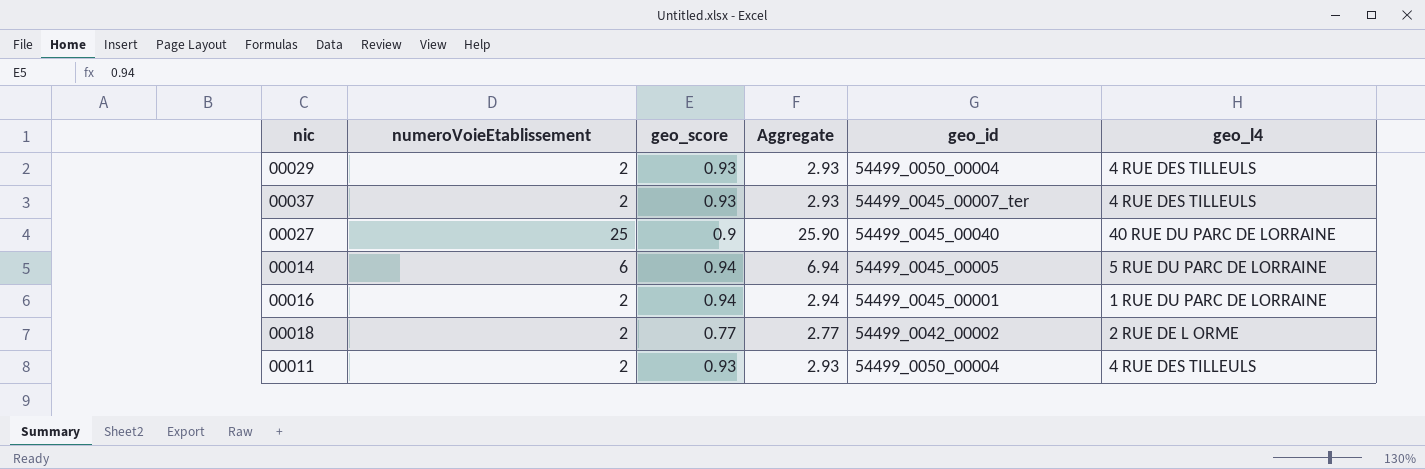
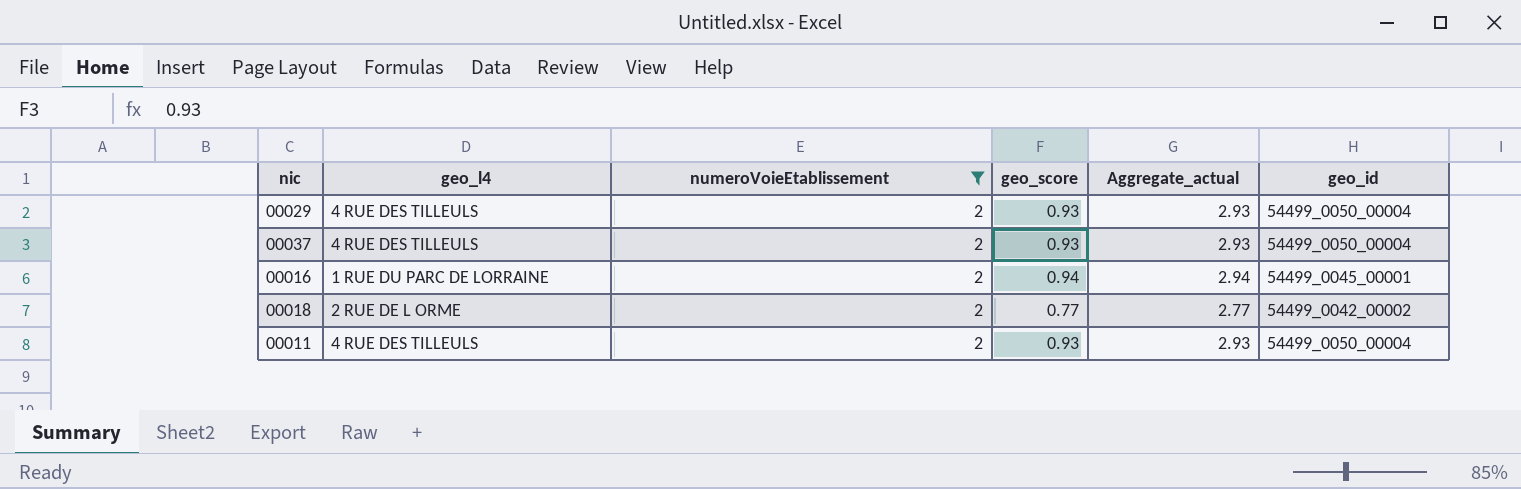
filter: none -> numeroVoieEtablissement = 2
column geo_l4 | position: 6 -> 2
column name: Aggregate -> Aggregate_actual
00037 | geo_id: 54499_0045_00007_ter -> 54499_0050_00004

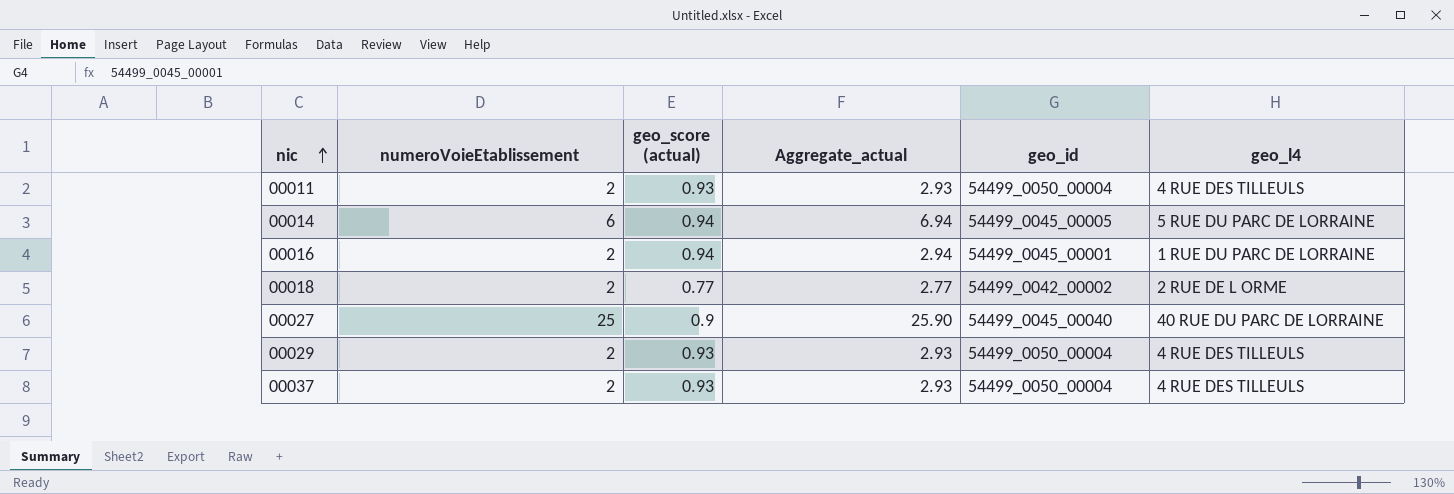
filter: numeroVoieEtablissement = 2 -> none
row order: none -> nic ascending
column name: geo_score -> geo_score (actual)
column geo_l4 | position: 2 -> 6

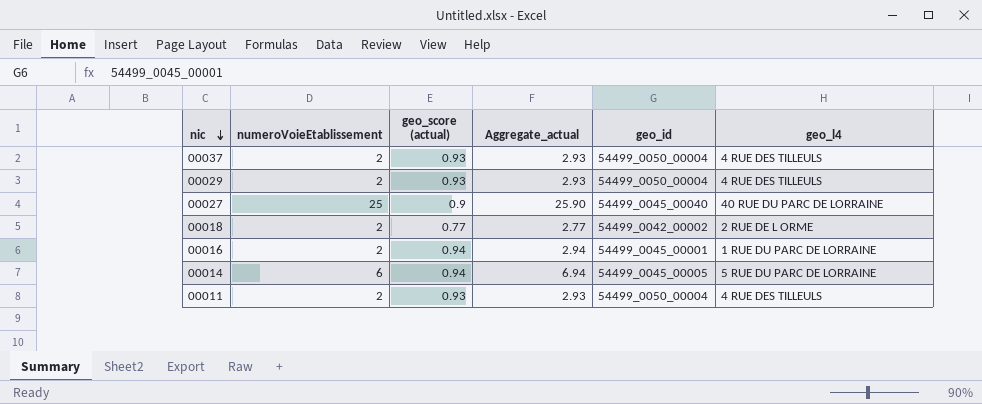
row order: nic ascending -> nic descending

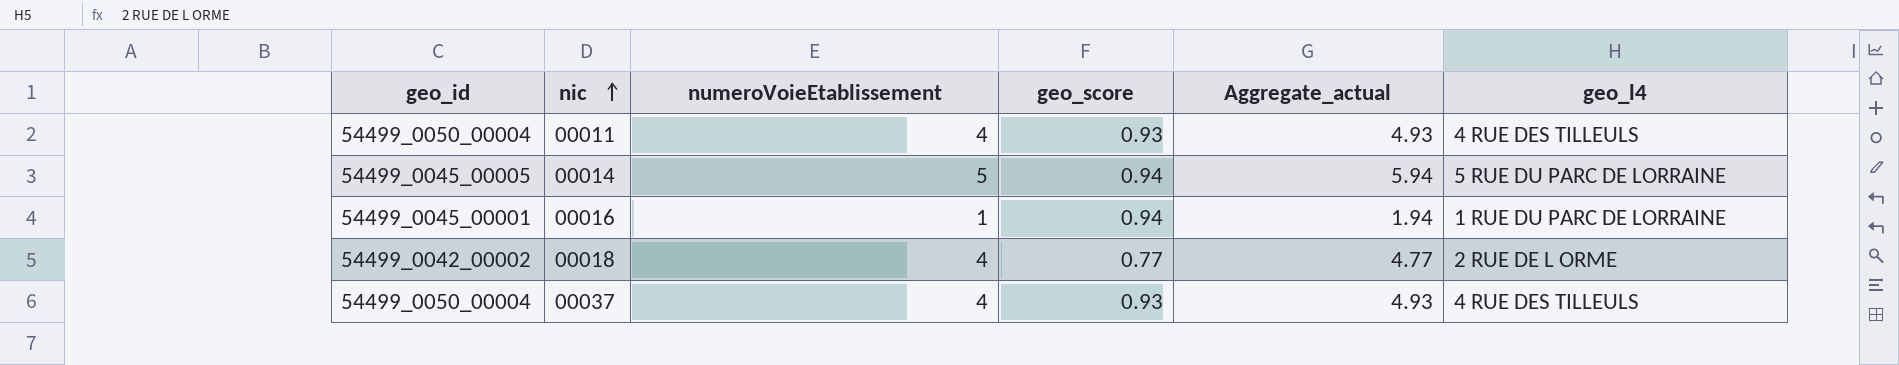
row order: nic descending -> nic ascending
column geo_id | position: 5 -> 1
column name: geo_score (actual) -> geo_score
row 00029: 2 | 0.93 | 2.93 | 54499_0050_00004 | 4 RUE DES TILLEULS -> none
row 00027: 25 | 0.9 | 25.90 | 54499_0045_00040 | 40 RUE DU PARC DE LORRAINE -> none
00011 | numeroVoieEtablissement: 2 -> 4
00011 | Aggregate_actual: 2.93 -> 4.93
00014 | numeroVoieEtablissement: 6 -> 5
00014 | Aggregate_actual: 6.94 -> 5.94
00016 | numeroVoieEtablissement: 2 -> 1
00016 | Aggregate_actual: 2.94 -> 1.94
00018 | numeroVoieEtablissement: 2 -> 4
00018 | Aggregate_actual: 2.77 -> 4.77
00037 | numeroVoieEtablissement: 2 -> 4
00037 | Aggregate_actual: 2.93 -> 4.93

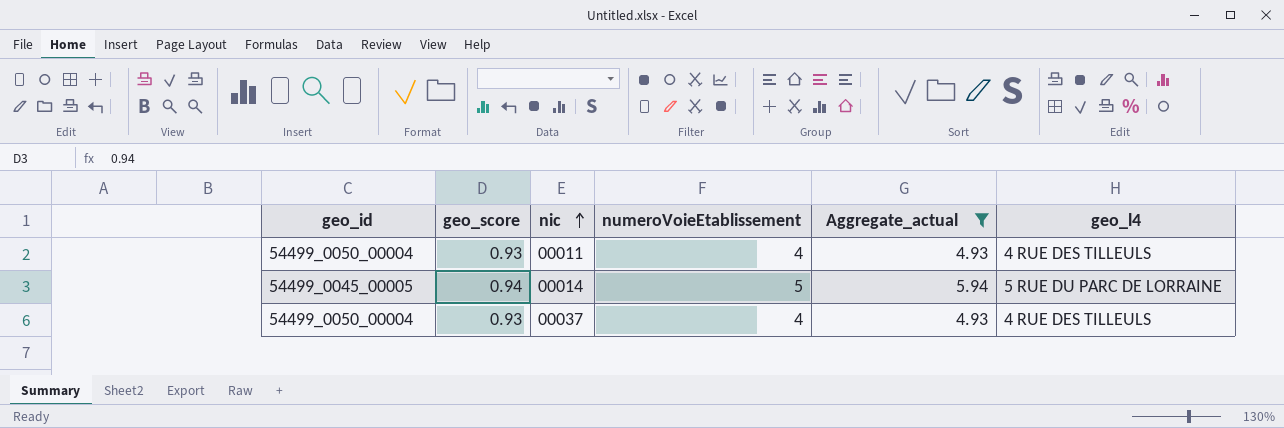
filter: none -> Aggregate_actual >= 4.93
column geo_score | position: 4 -> 2

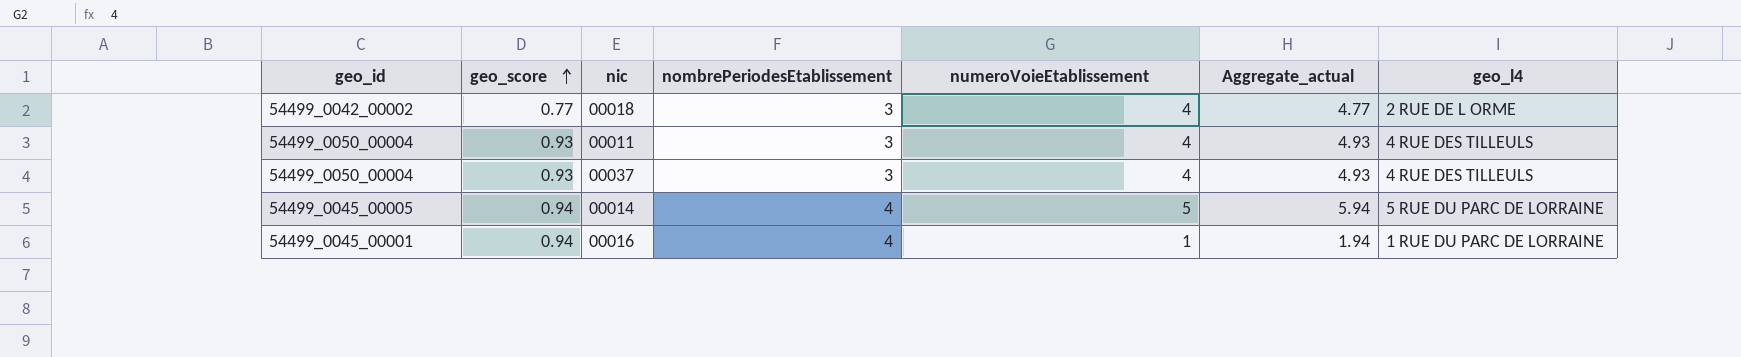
filter: Aggregate_actual >= 4.93 -> none
row order: nic ascending -> geo_score ascending
column nombrePeriodesEtablissement | position: none -> 4

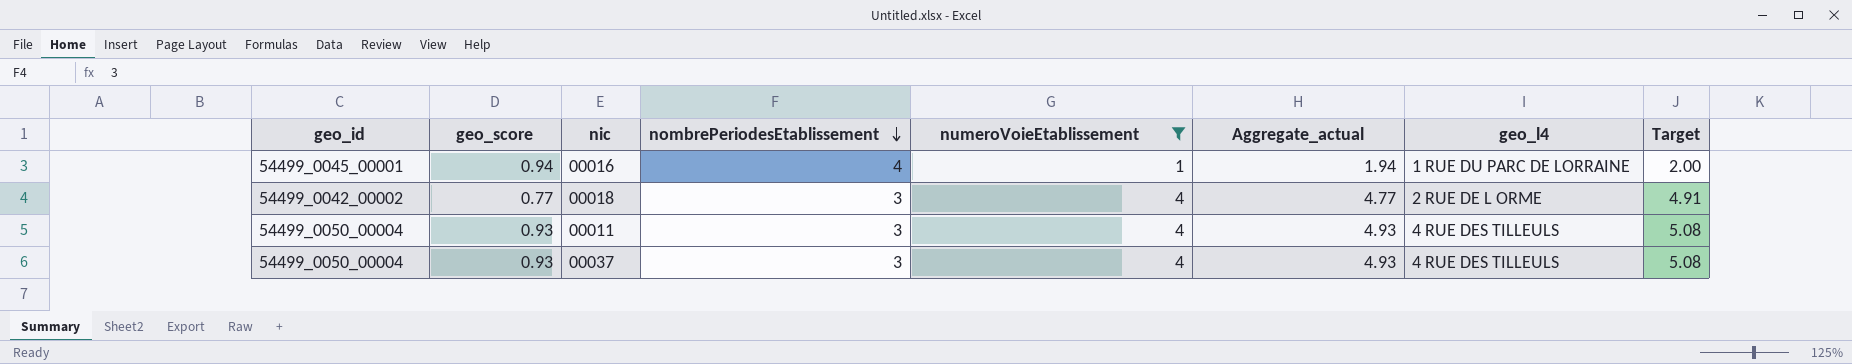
filter: none -> numeroVoieEtablissement != 5
row order: geo_score ascending -> nombrePeriodesEtablissement descending
column Target | formula: none -> [Aggregate_actual] * 1.03

